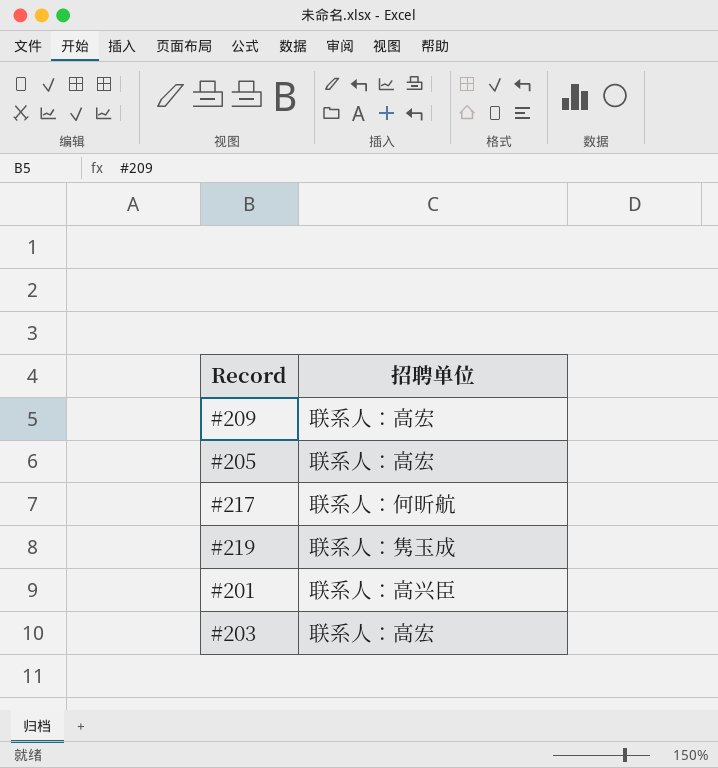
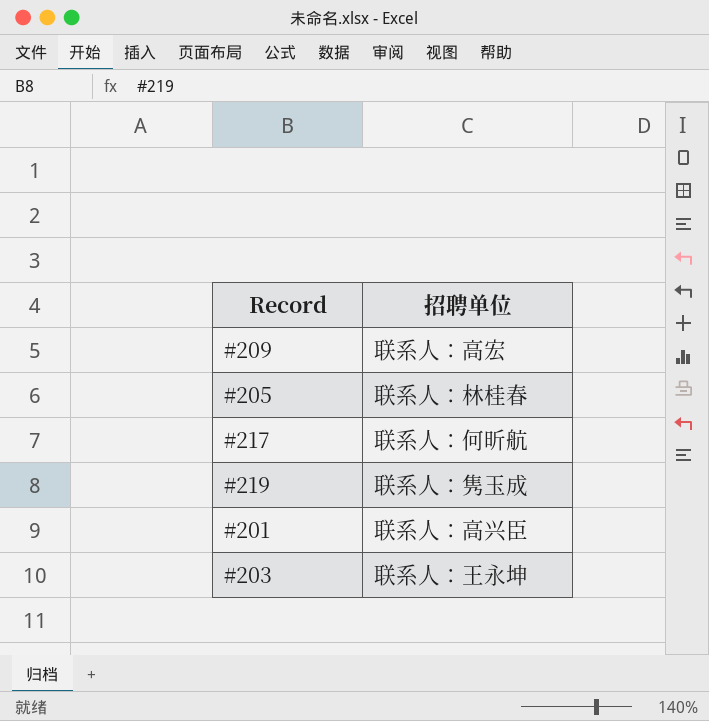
#205 | 招聘单位: 联系人：高宏 -> 联系人：林桂春
#203 | 招聘单位: 联系人：高宏 -> 联系人：王永坤

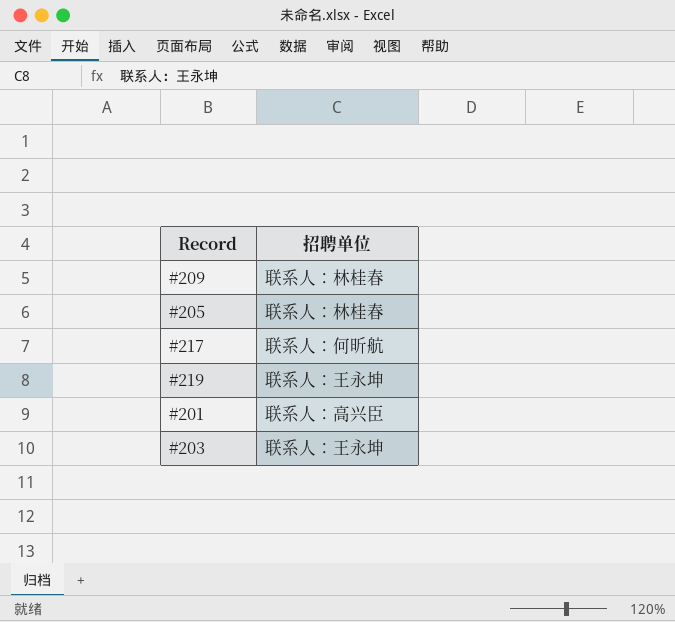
#209 | 招聘单位: 联系人：高宏 -> 联系人：林桂春
#219 | 招聘单位: 联系人：隽玉成 -> 联系人：王永坤

